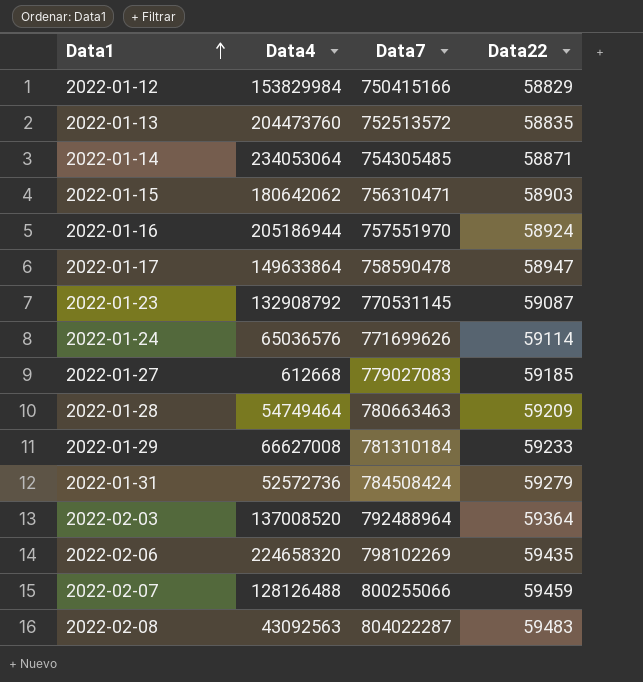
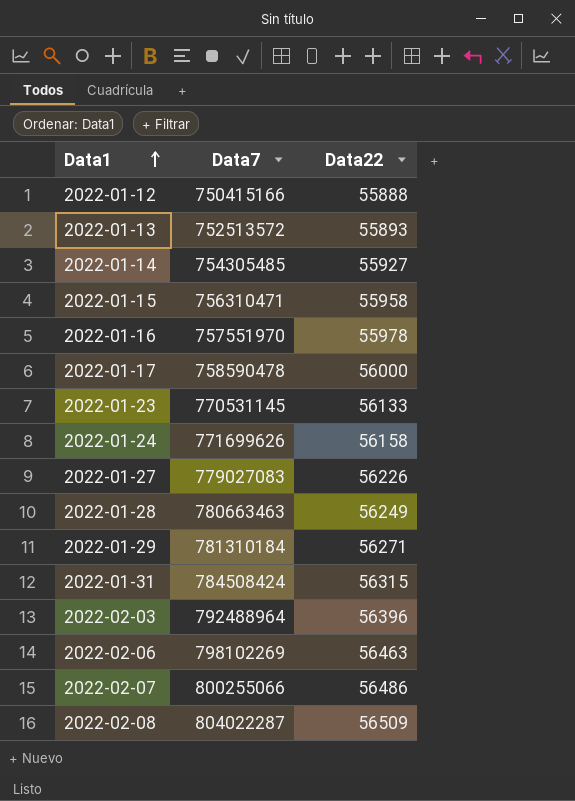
column Data4 | position: 2 -> none
2022-01-12 | Data22: 58829 -> 55888
2022-01-13 | Data22: 58835 -> 55893
2022-01-14 | Data22: 58871 -> 55927
2022-01-15 | Data22: 58903 -> 55958
2022-01-16 | Data22: 58924 -> 55978
2022-01-17 | Data22: 58947 -> 56000
2022-01-23 | Data22: 59087 -> 56133
2022-01-24 | Data22: 59114 -> 56158
2022-01-27 | Data22: 59185 -> 56226
2022-01-28 | Data22: 59209 -> 56249
2022-01-29 | Data22: 59233 -> 56271
2022-01-31 | Data22: 59279 -> 56315
2022-02-03 | Data22: 59364 -> 56396
2022-02-06 | Data22: 59435 -> 56463
2022-02-07 | Data22: 59459 -> 56486
2022-02-08 | Data22: 59483 -> 56509

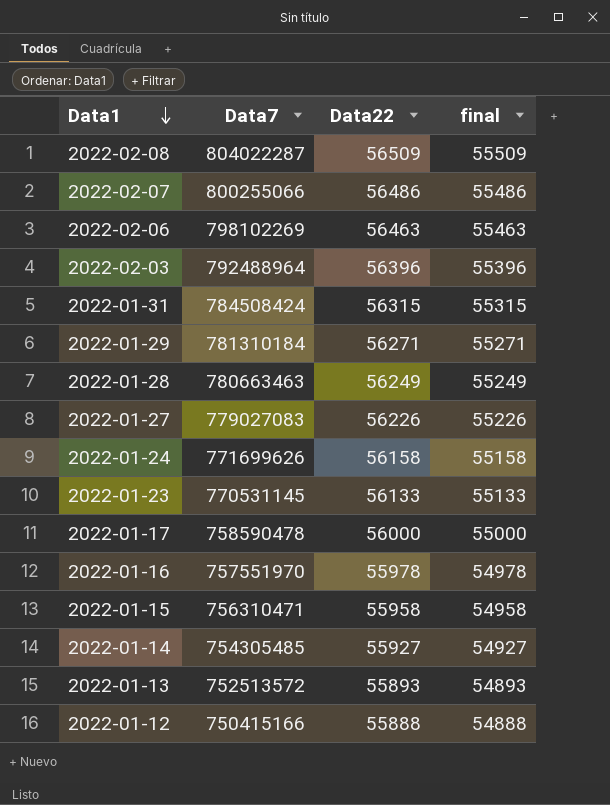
row order: Data1 ascending -> Data1 descending
column final | formula: none -> [Data22] - 1000

